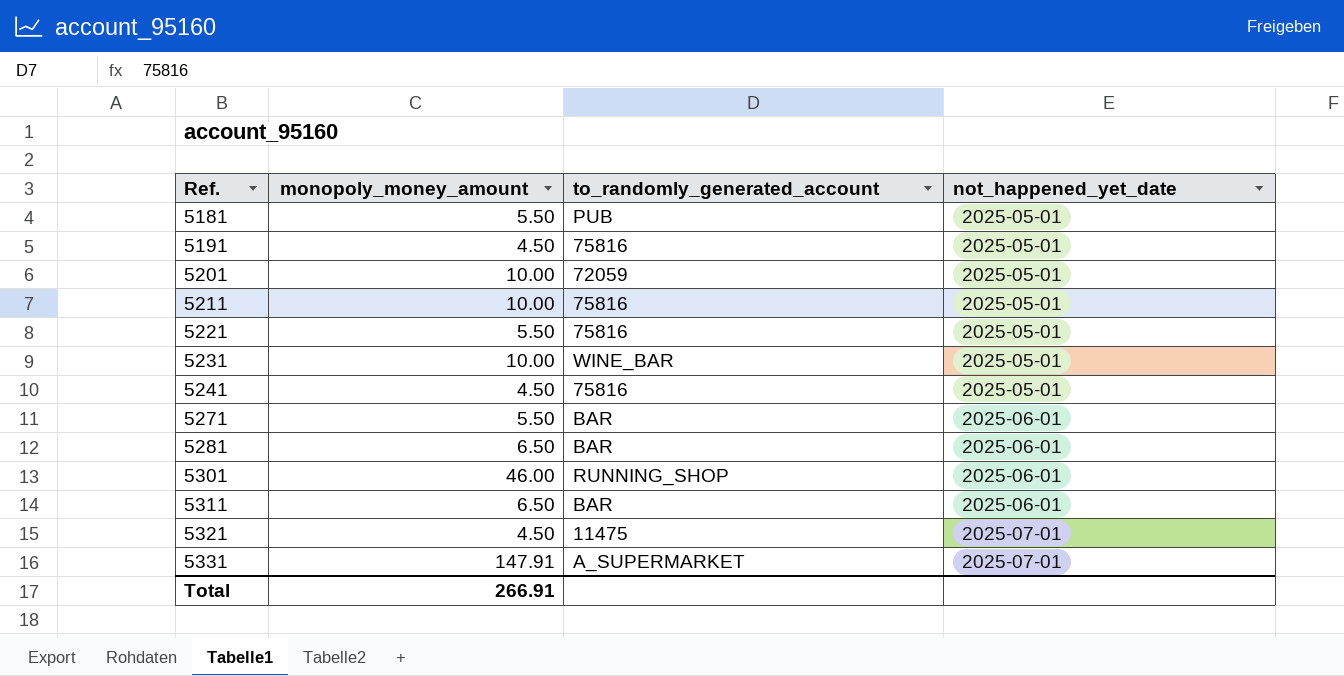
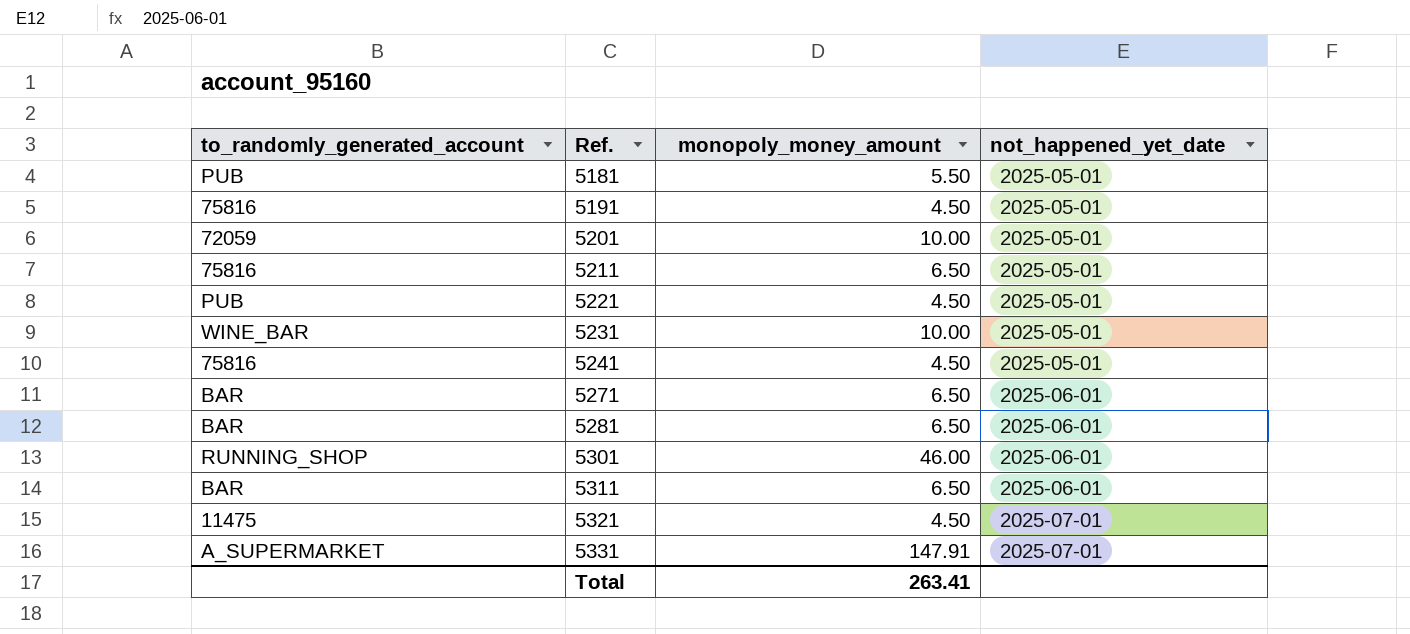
column to_randomly_generated_account | position: 3 -> 1
5211 | monopoly_money_amount: 10.00 -> 6.50
5221 | to_randomly_generated_account: 75816 -> PUB
5221 | monopoly_money_amount: 5.50 -> 4.50
5271 | monopoly_money_amount: 5.50 -> 6.50
Total | monopoly_money_amount: 266.91 -> 263.41

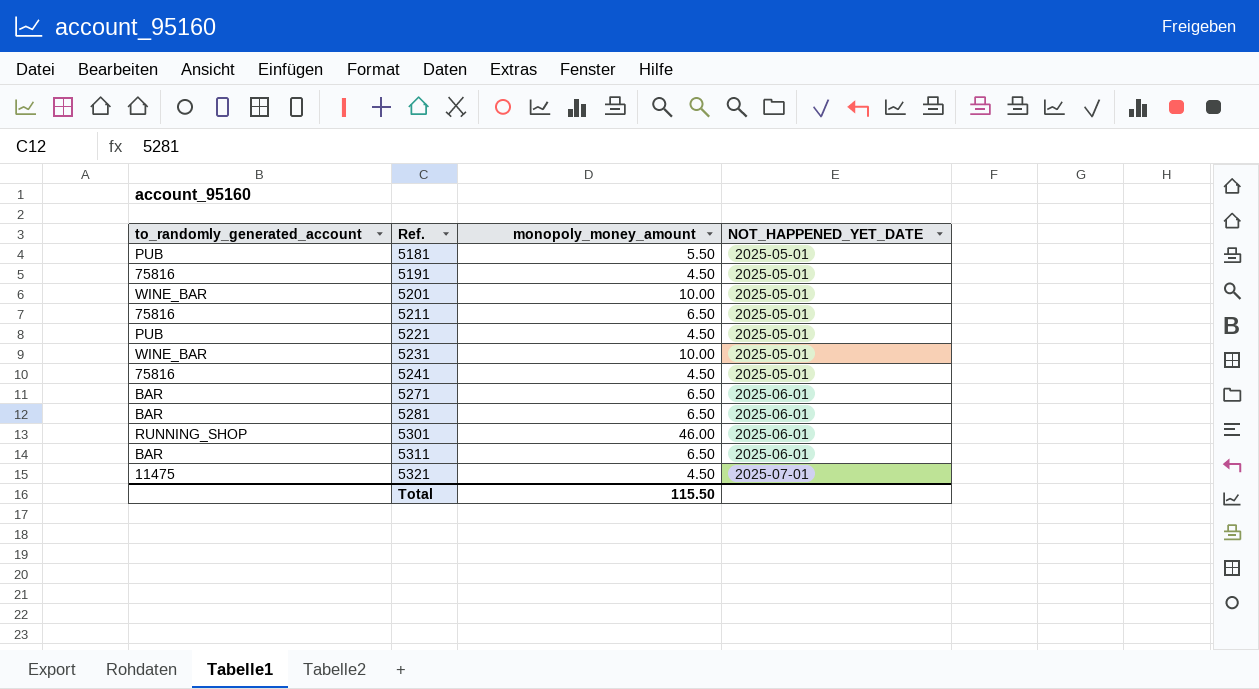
column name: not_happened_yet_date -> NOT_HAPPENED_YET_DATE
row 5331: A_SUPERMARKET | 147.91 | 2025-07-01 -> none
5201 | to_randomly_generated_account: 72059 -> WINE_BAR
Total | monopoly_money_amount: 263.41 -> 115.50

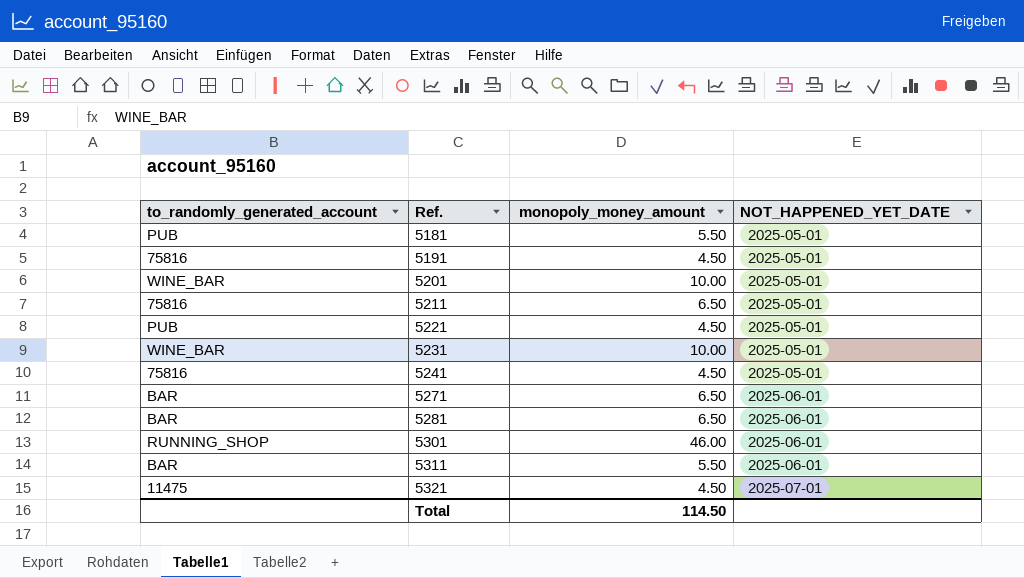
5311 | monopoly_money_amount: 6.50 -> 5.50
Total | monopoly_money_amount: 115.50 -> 114.50

